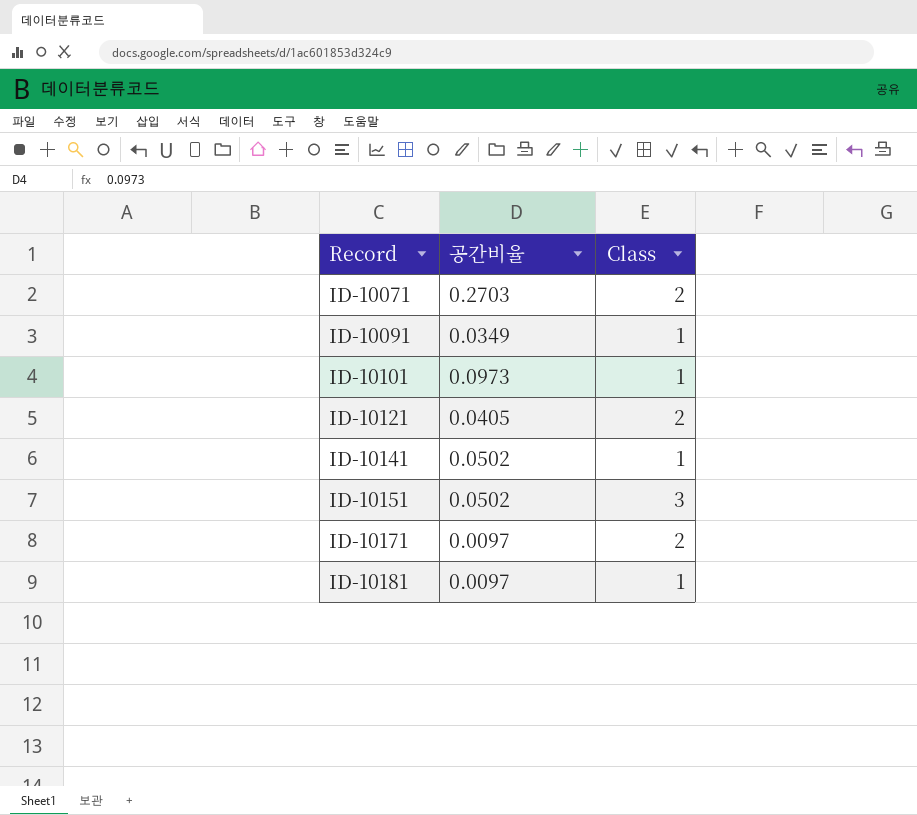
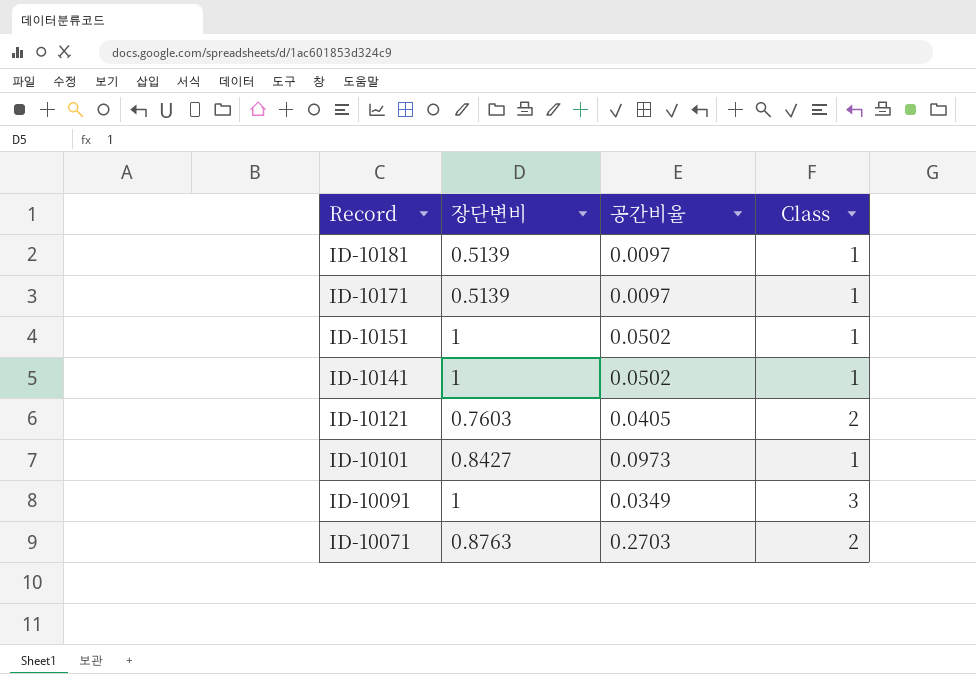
row order: Record ascending -> Record descending
column 장단변비 | position: none -> 2
ID-10171 | Class: 2 -> 1
ID-10151 | Class: 3 -> 1
ID-10091 | Class: 1 -> 3

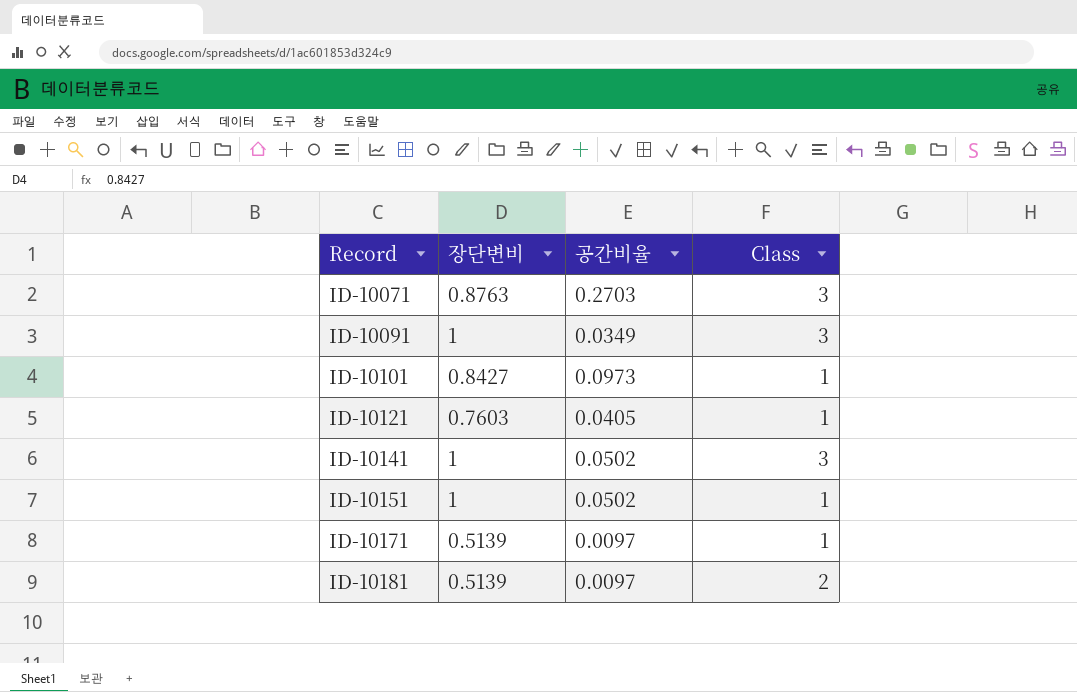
row order: Record descending -> Record ascending
ID-10071 | Class: 2 -> 3
ID-10121 | Class: 2 -> 1
ID-10141 | Class: 1 -> 3
ID-10181 | Class: 1 -> 2

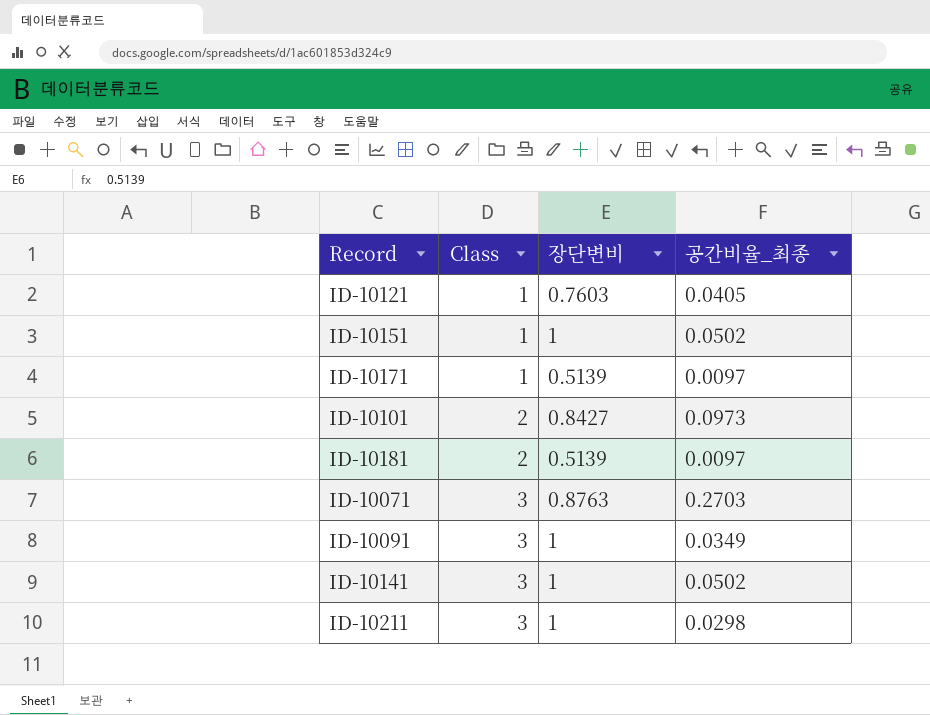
row order: Record ascending -> Class ascending
column Class | position: 4 -> 2
column name: 공간비율 -> 공간비율_최종
ID-10101 | Class: 1 -> 2
row ID-10211: none -> 3 | 1 | 0.0298

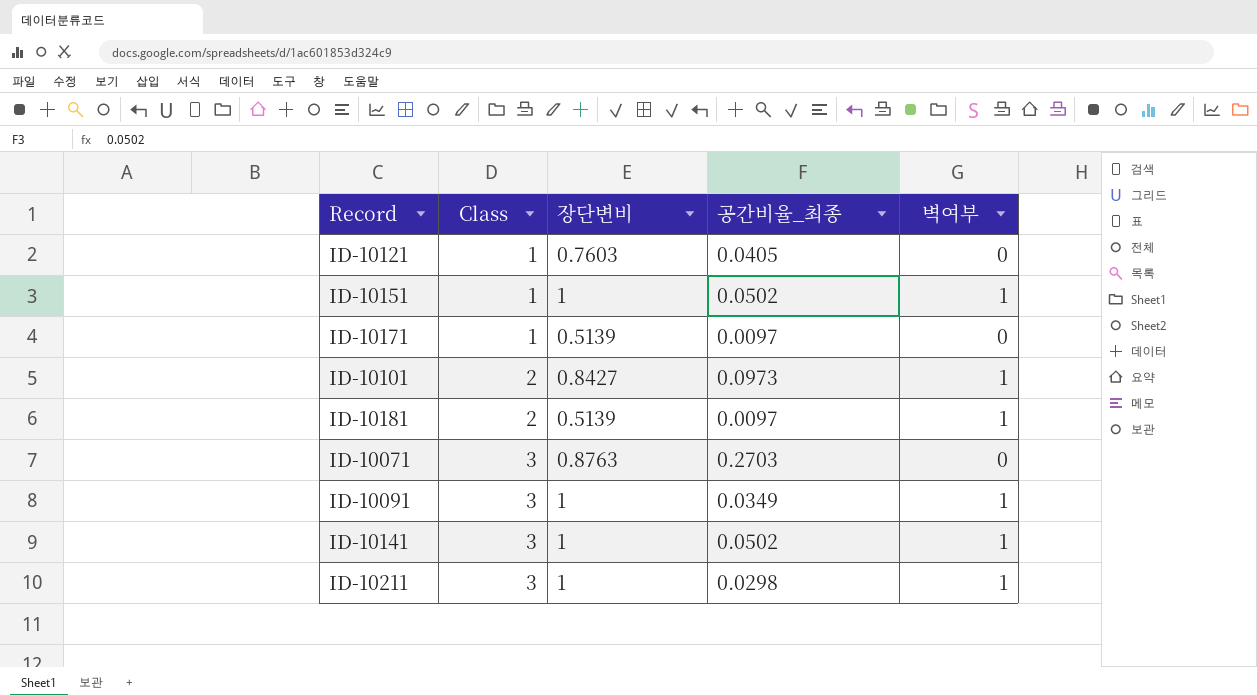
column 벽여부 | position: none -> 5

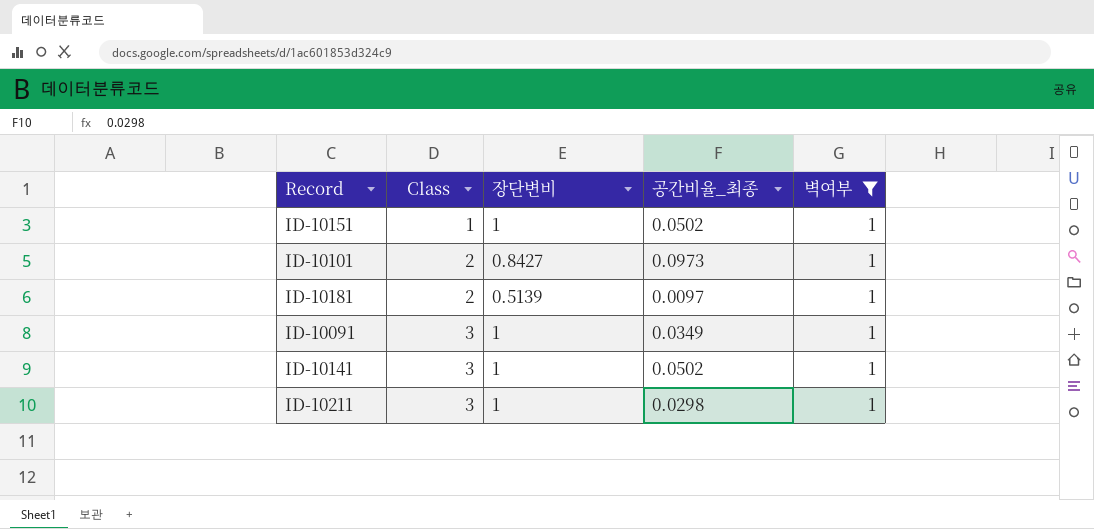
filter: none -> 벽여부 = 1

